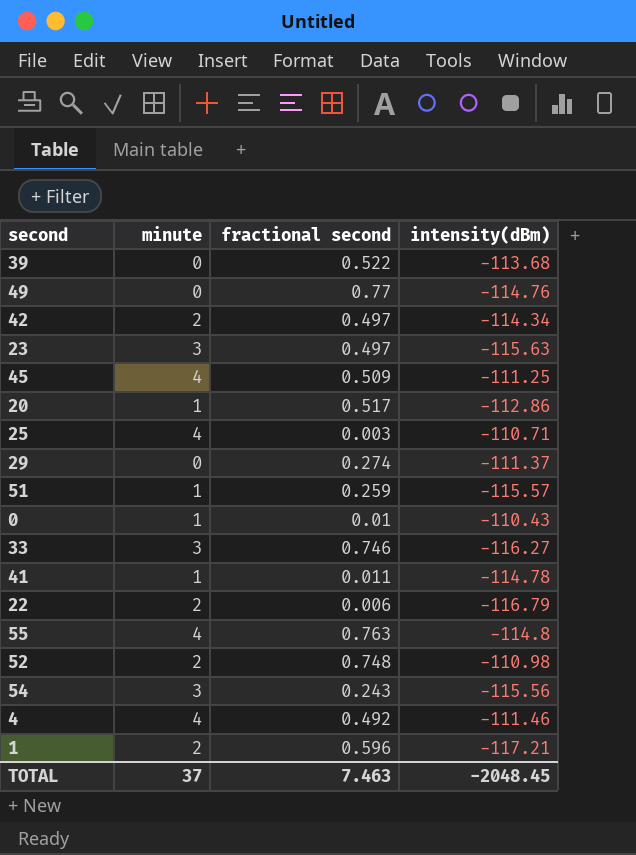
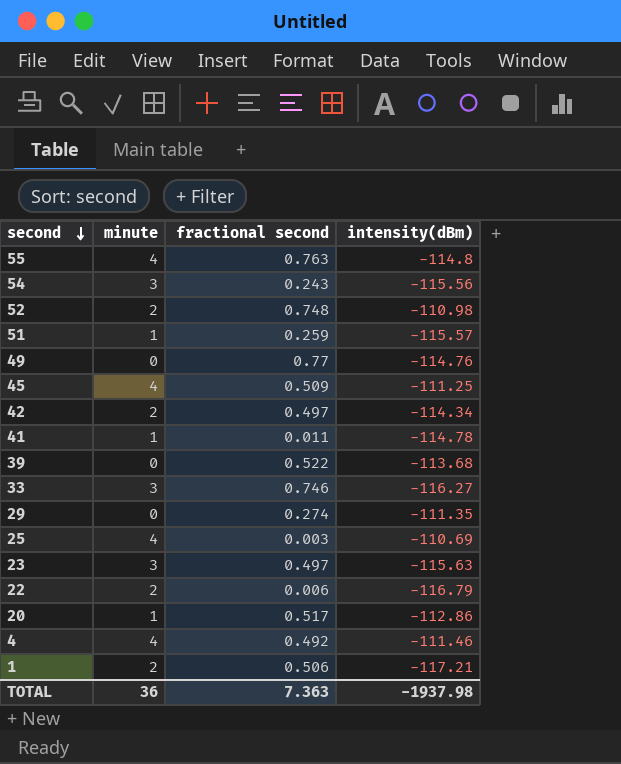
row order: none -> second descending
row 0: 1 | 0.01 | -110.43 -> none
29 | intensity(dBm): -111.37 -> -111.35
25 | intensity(dBm): -110.71 -> -110.69
1 | fractional second: 0.596 -> 0.506
TOTAL | minute: 37 -> 36
TOTAL | fractional second: 7.463 -> 7.363
TOTAL | intensity(dBm): -2048.45 -> -1937.98

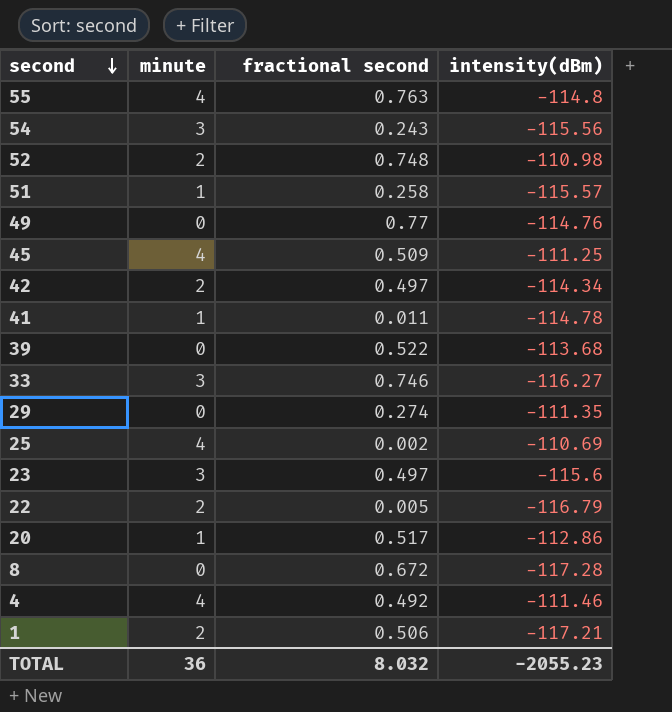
51 | fractional second: 0.259 -> 0.258
25 | fractional second: 0.003 -> 0.002
23 | intensity(dBm): -115.63 -> -115.6
22 | fractional second: 0.006 -> 0.005
row 8: none -> 0 | 0.672 | -117.28
TOTAL | fractional second: 7.363 -> 8.032
TOTAL | intensity(dBm): -1937.98 -> -2055.23

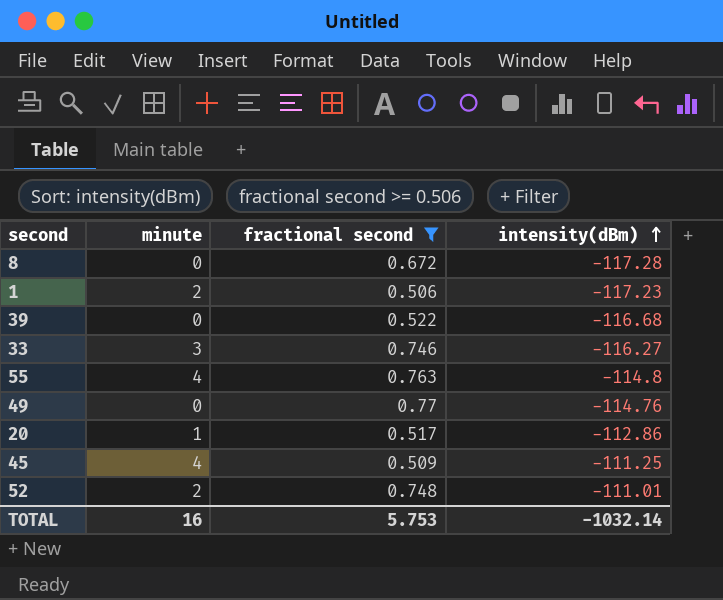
filter: none -> fractional second >= 0.506
row order: second descending -> intensity(dBm) ascending
1 | intensity(dBm): -117.21 -> -117.23
39 | intensity(dBm): -113.68 -> -116.68
52 | intensity(dBm): -110.98 -> -111.01
TOTAL | minute: 36 -> 16
TOTAL | fractional second: 8.032 -> 5.753
TOTAL | intensity(dBm): -2055.23 -> -1032.14

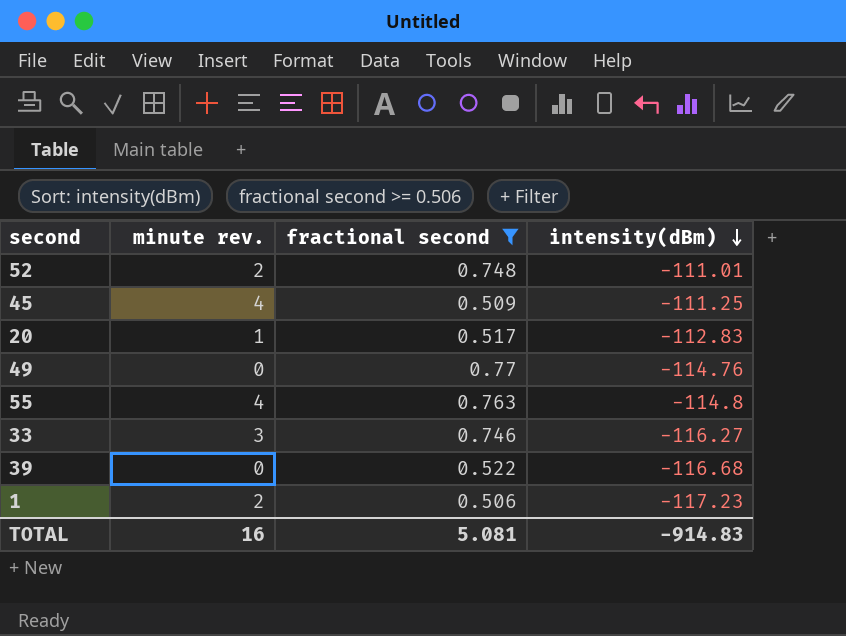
row order: intensity(dBm) ascending -> intensity(dBm) descending
column name: minute -> minute rev.
row 8: 0 | 0.672 | -117.28 -> none
20 | intensity(dBm): -112.86 -> -112.83
TOTAL | fractional second: 5.753 -> 5.081
TOTAL | intensity(dBm): -1032.14 -> -914.83

